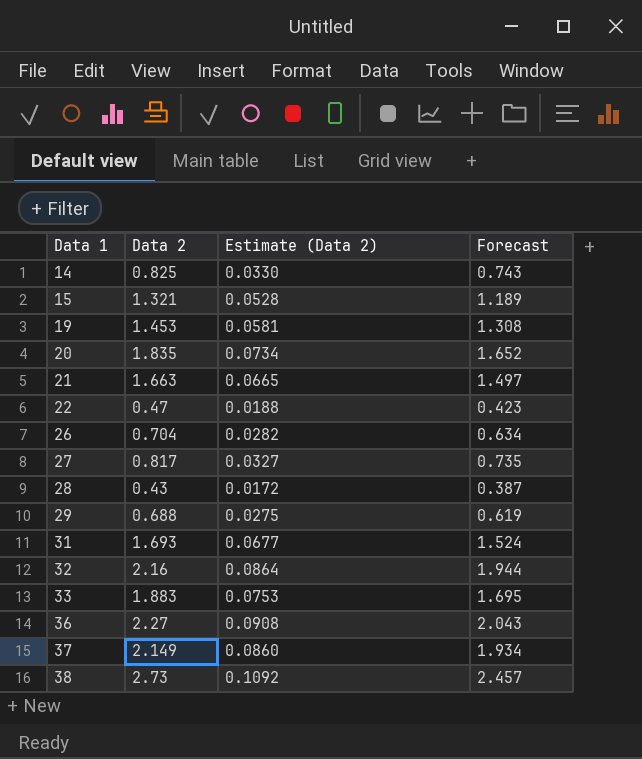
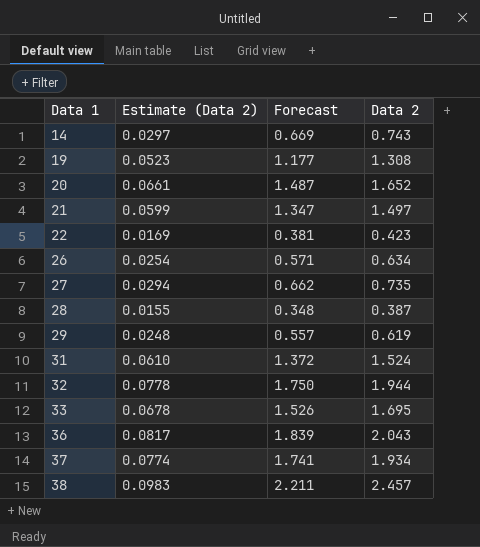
column Data 2 | position: 2 -> 4
row 15: 1.321 | 0.0528 | 1.189 -> none
14 | Estimate (Data 2): 0.0330 -> 0.0297
14 | Forecast: 0.743 -> 0.669
14 | Data 2: 0.825 -> 0.743
19 | Estimate (Data 2): 0.0581 -> 0.0523
19 | Forecast: 1.308 -> 1.177
19 | Data 2: 1.453 -> 1.308
20 | Estimate (Data 2): 0.0734 -> 0.0661
20 | Forecast: 1.652 -> 1.487
20 | Data 2: 1.835 -> 1.652
21 | Estimate (Data 2): 0.0665 -> 0.0599
21 | Forecast: 1.497 -> 1.347
21 | Data 2: 1.663 -> 1.497
22 | Estimate (Data 2): 0.0188 -> 0.0169
22 | Forecast: 0.423 -> 0.381
22 | Data 2: 0.47 -> 0.423
26 | Estimate (Data 2): 0.0282 -> 0.0254
26 | Forecast: 0.634 -> 0.571
26 | Data 2: 0.704 -> 0.634
27 | Estimate (Data 2): 0.0327 -> 0.0294
27 | Forecast: 0.735 -> 0.662
27 | Data 2: 0.817 -> 0.735
28 | Estimate (Data 2): 0.0172 -> 0.0155
28 | Forecast: 0.387 -> 0.348
28 | Data 2: 0.43 -> 0.387
29 | Estimate (Data 2): 0.0275 -> 0.0248
29 | Forecast: 0.619 -> 0.557
29 | Data 2: 0.688 -> 0.619
31 | Estimate (Data 2): 0.0677 -> 0.0610
31 | Forecast: 1.524 -> 1.372
31 | Data 2: 1.693 -> 1.524
32 | Estimate (Data 2): 0.0864 -> 0.0778
32 | Forecast: 1.944 -> 1.750
32 | Data 2: 2.16 -> 1.944
33 | Estimate (Data 2): 0.0753 -> 0.0678
33 | Forecast: 1.695 -> 1.526
33 | Data 2: 1.883 -> 1.695
36 | Estimate (Data 2): 0.0908 -> 0.0817
36 | Forecast: 2.043 -> 1.839
36 | Data 2: 2.27 -> 2.043
37 | Estimate (Data 2): 0.0860 -> 0.0774
37 | Forecast: 1.934 -> 1.741
37 | Data 2: 2.149 -> 1.934
38 | Estimate (Data 2): 0.1092 -> 0.0983
38 | Forecast: 2.457 -> 2.211
38 | Data 2: 2.73 -> 2.457

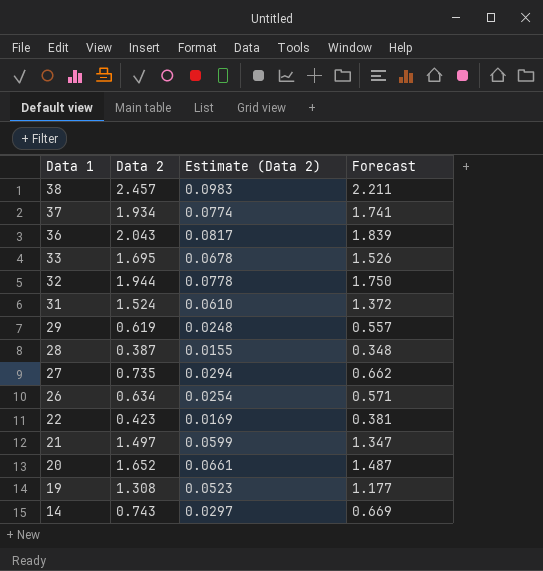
row order: Data 1 ascending -> Data 1 descending
column Data 2 | position: 4 -> 2

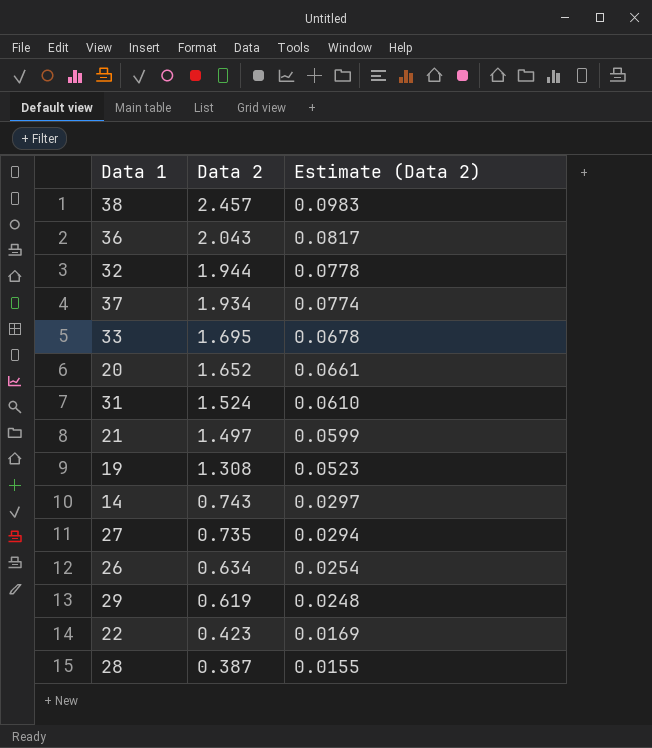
row order: Data 1 descending -> Data 2 descending
column Forecast | formula: [Data 2] * 0.9 -> none

